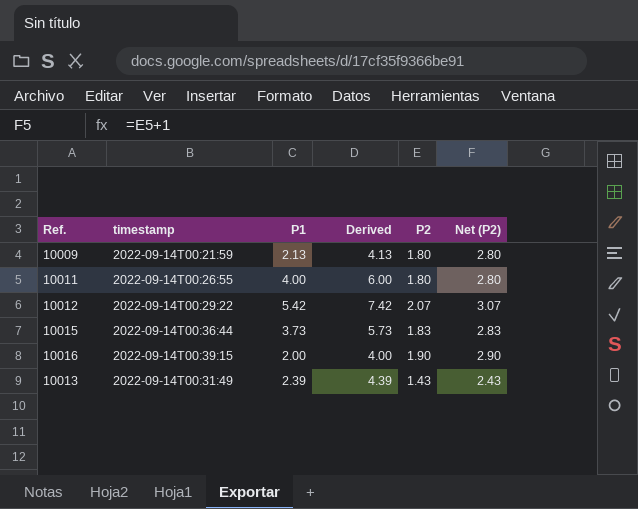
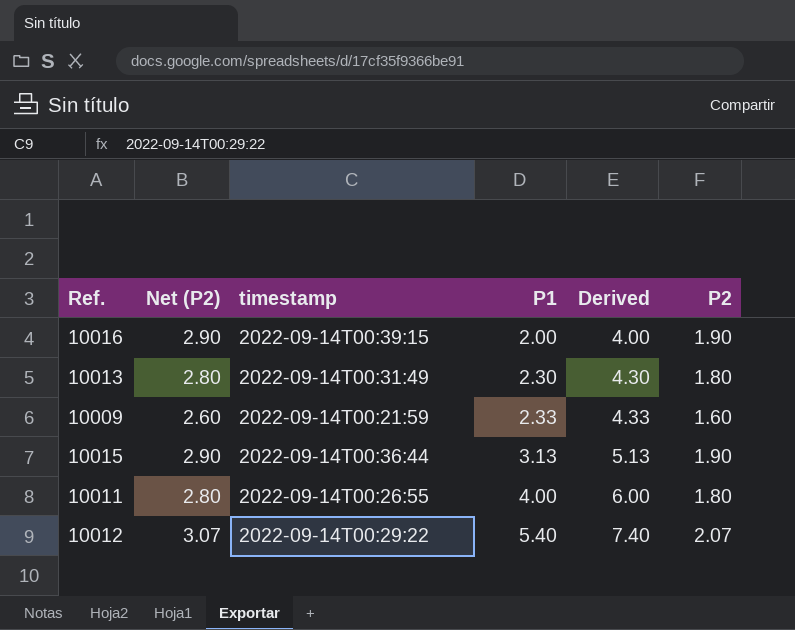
row order: none -> P1 ascending
column Net (P2) | position: 6 -> 2
10013 | Net (P2): 2.43 -> 2.80
10013 | P1: 2.39 -> 2.30
10013 | Derived: 4.39 -> 4.30
10013 | P2: 1.43 -> 1.80
10009 | Net (P2): 2.80 -> 2.60
10009 | P1: 2.13 -> 2.33
10009 | Derived: 4.13 -> 4.33
10009 | P2: 1.80 -> 1.60
10015 | Net (P2): 2.83 -> 2.90
10015 | P1: 3.73 -> 3.13
10015 | Derived: 5.73 -> 5.13
10015 | P2: 1.83 -> 1.90
10012 | P1: 5.42 -> 5.40
10012 | Derived: 7.42 -> 7.40

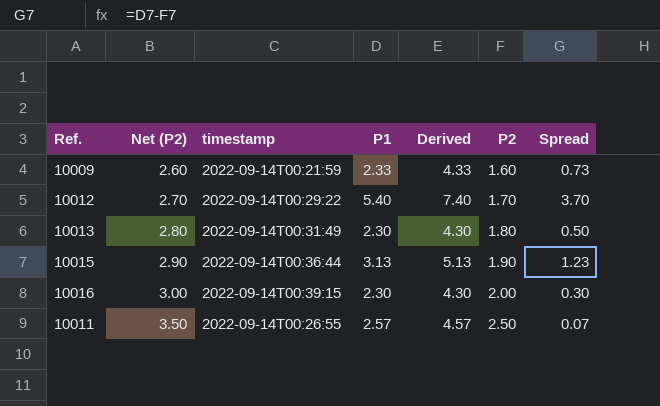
row order: P1 ascending -> Net (P2) ascending
column Spread | formula: none -> [P1] - [P2]
10012 | Net (P2): 3.07 -> 2.70
10012 | P2: 2.07 -> 1.70
10016 | Net (P2): 2.90 -> 3.00
10016 | P1: 2.00 -> 2.30
10016 | Derived: 4.00 -> 4.30
10016 | P2: 1.90 -> 2.00
10011 | Net (P2): 2.80 -> 3.50
10011 | P1: 4.00 -> 2.57
10011 | Derived: 6.00 -> 4.57
10011 | P2: 1.80 -> 2.50

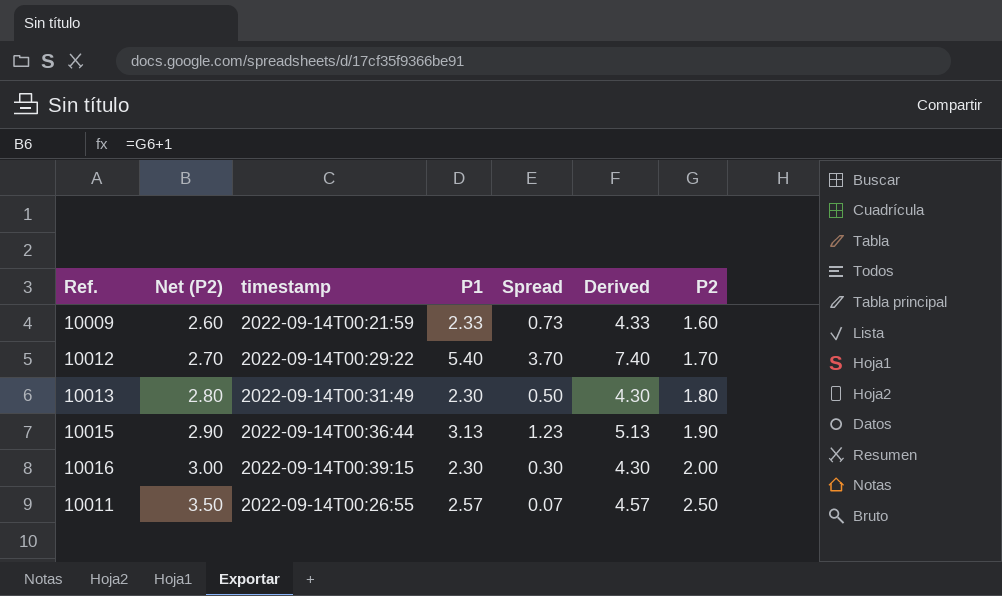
column Spread | position: 7 -> 5

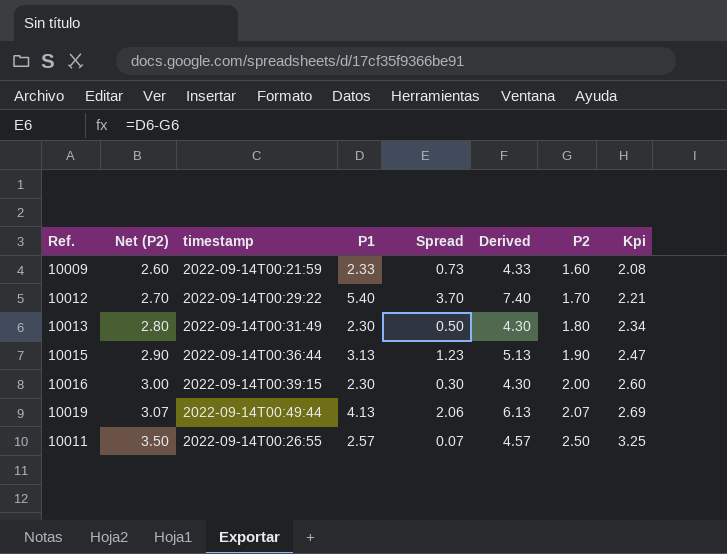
column Kpi | formula: none -> [P2] * 1.3
row 10019: none -> 3.07 | 2022-09-14T00:49:44 | 4.13 | 2.06 | 6.13 | 2.07 | 2.69

